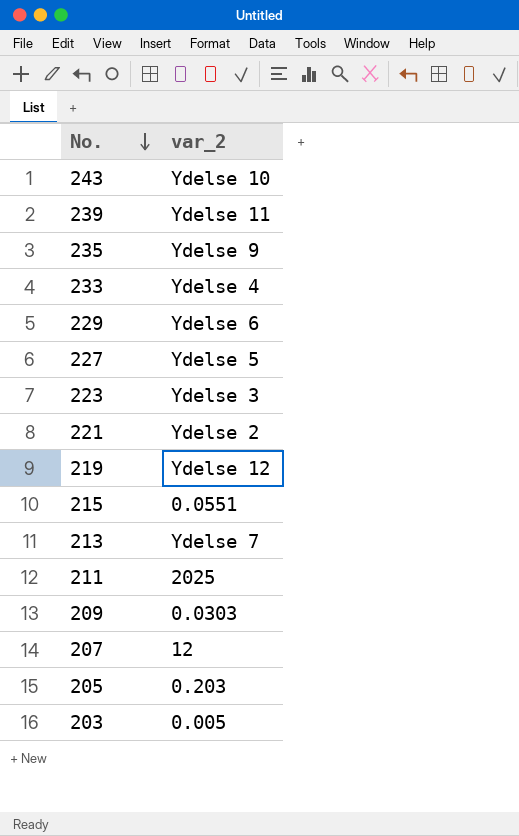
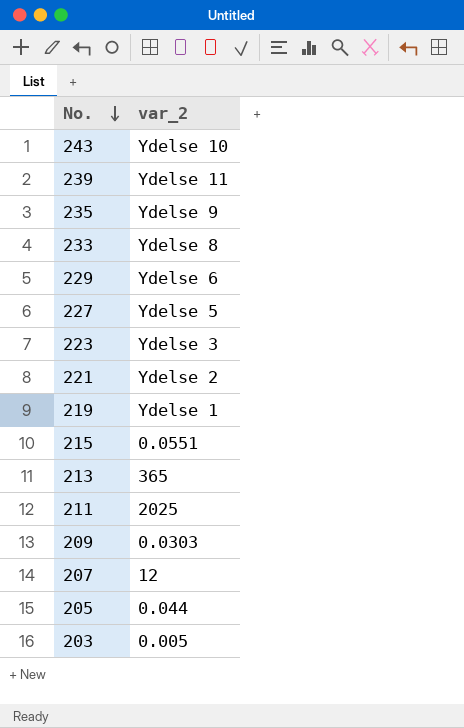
233 | var_2: Ydelse 4 -> Ydelse 8
219 | var_2: Ydelse 12 -> Ydelse 1
213 | var_2: Ydelse 7 -> 365
205 | var_2: 0.203 -> 0.044

